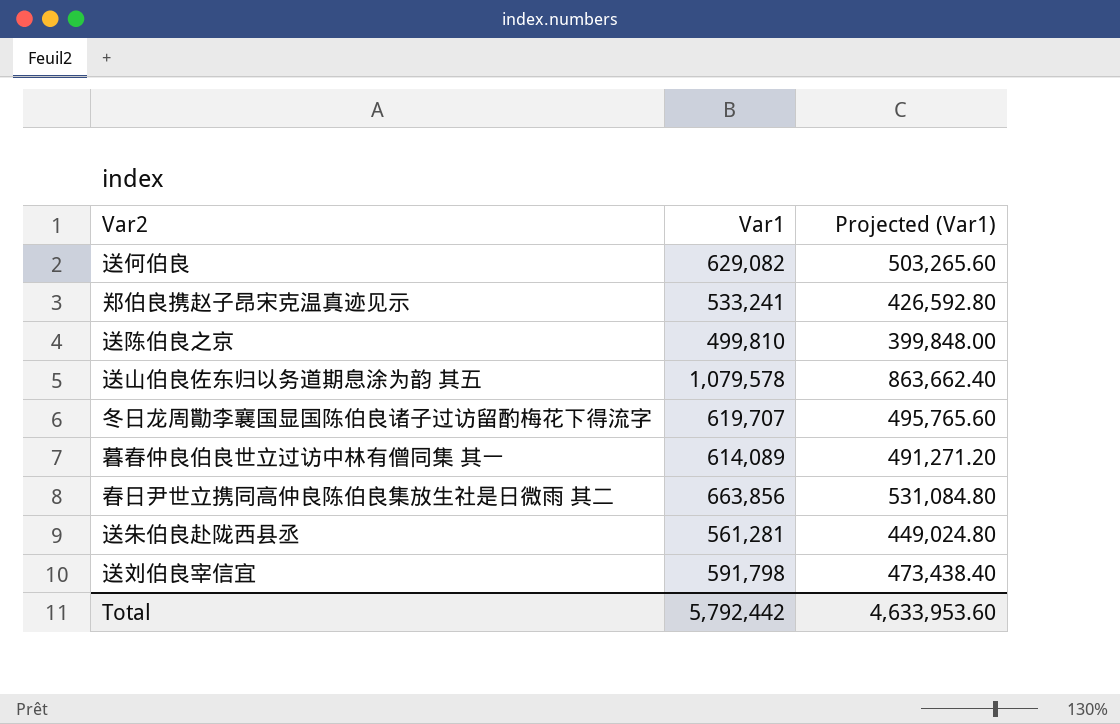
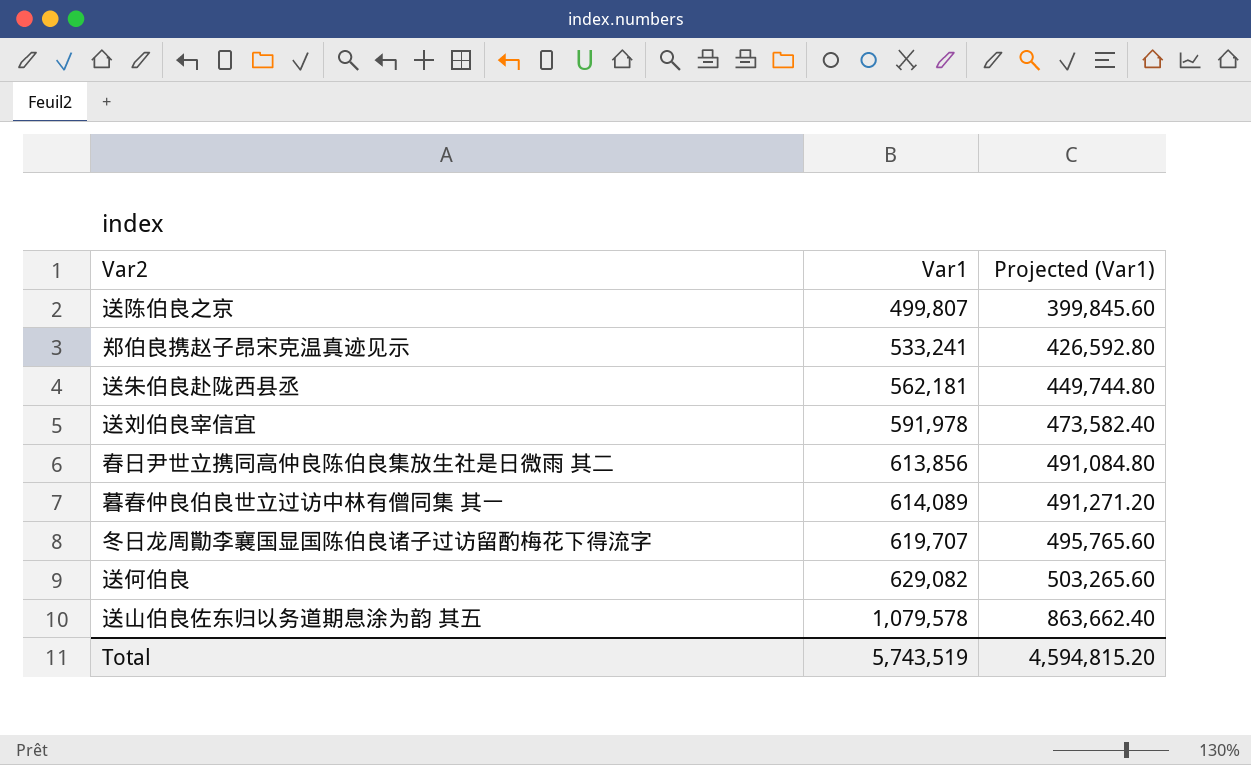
row order: none -> Var1 ascending
送陈伯良之京 | Var1: 499,810 -> 499,807
送陈伯良之京 | Projected (Var1): 399,848.00 -> 399,845.60
送朱伯良赴陇西县丞 | Var1: 561,281 -> 562,181
送朱伯良赴陇西县丞 | Projected (Var1): 449,024.80 -> 449,744.80
送刘伯良宰信宜 | Var1: 591,798 -> 591,978
送刘伯良宰信宜 | Projected (Var1): 473,438.40 -> 473,582.40
春日尹世立携同高仲良陈伯良集放生社是日微雨 其二 | Var1: 663,856 -> 613,856
春日尹世立携同高仲良陈伯良集放生社是日微雨 其二 | Projected (Var1): 531,084.80 -> 491,084.80
Total | Var1: 5,792,442 -> 5,743,519
Total | Projected (Var1): 4,633,953.60 -> 4,594,815.20

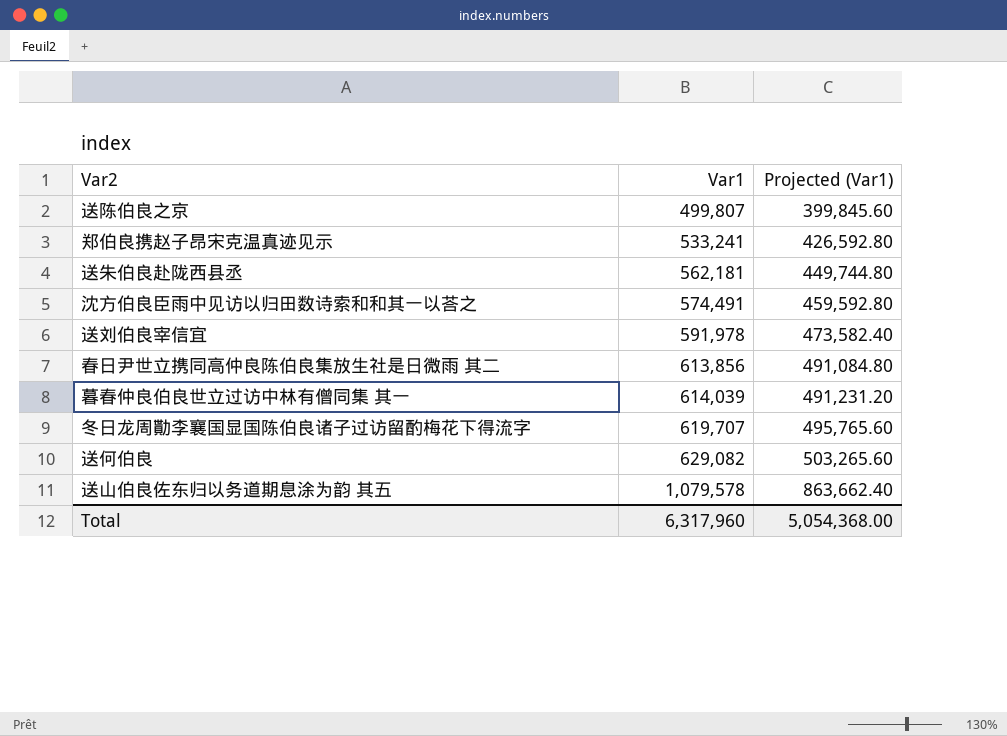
row 沈方伯良臣雨中见访以归田数诗索和和其一以荅之: none -> 574,491 | 459,592.80
暮春仲良伯良世立过访中林有僧同集 其一 | Var1: 614,089 -> 614,039
暮春仲良伯良世立过访中林有僧同集 其一 | Projected (Var1): 491,271.20 -> 491,231.20
Total | Var1: 5,743,519 -> 6,317,960
Total | Projected (Var1): 4,594,815.20 -> 5,054,368.00

